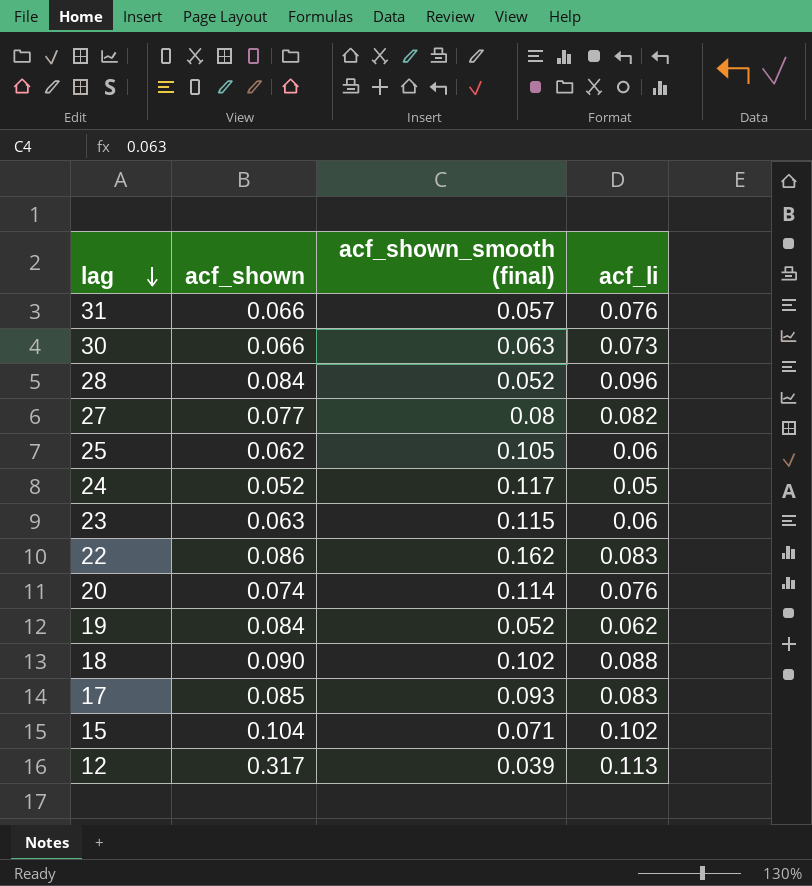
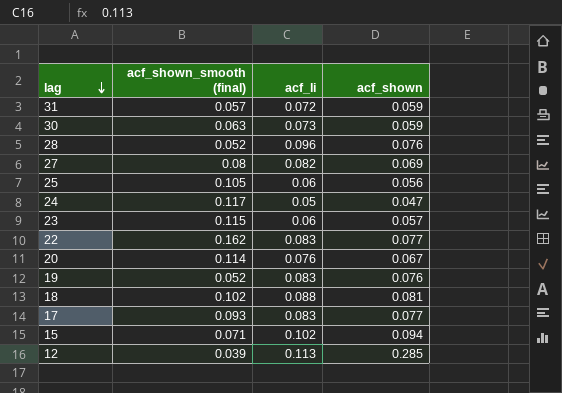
column acf_shown | position: 2 -> 4
31 | acf_li: 0.076 -> 0.072
31 | acf_shown: 0.066 -> 0.059
30 | acf_shown: 0.066 -> 0.059
28 | acf_shown: 0.084 -> 0.076
27 | acf_shown: 0.077 -> 0.069
25 | acf_shown: 0.062 -> 0.056
24 | acf_shown: 0.052 -> 0.047
23 | acf_shown: 0.063 -> 0.057
22 | acf_shown: 0.086 -> 0.077
20 | acf_shown: 0.074 -> 0.067
19 | acf_li: 0.062 -> 0.083
19 | acf_shown: 0.084 -> 0.076
18 | acf_shown: 0.090 -> 0.081
17 | acf_shown: 0.085 -> 0.077
15 | acf_shown: 0.104 -> 0.094
12 | acf_shown: 0.317 -> 0.285

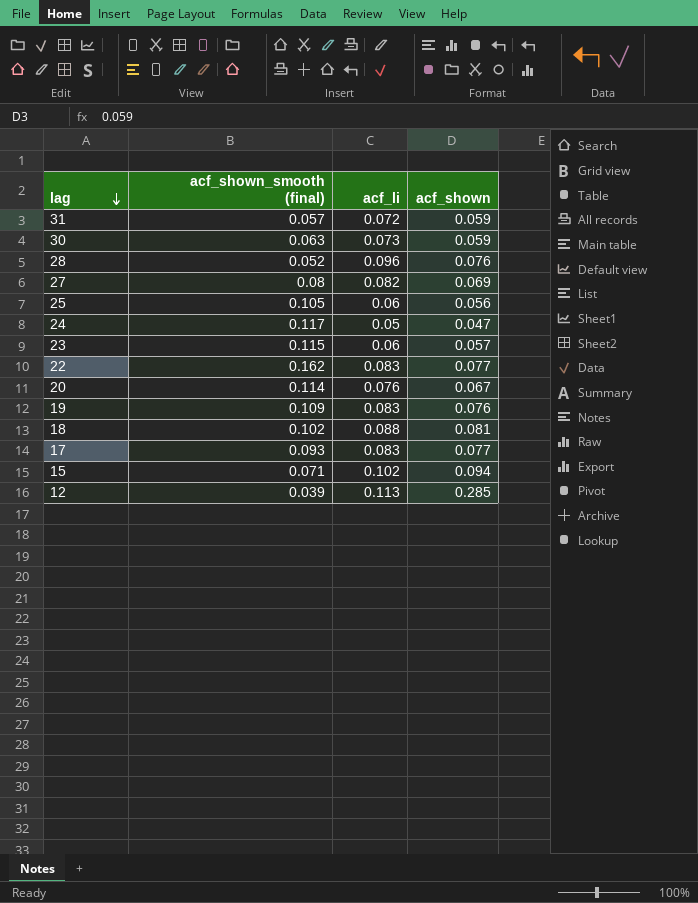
19 | acf_shown_smooth (final): 0.052 -> 0.109

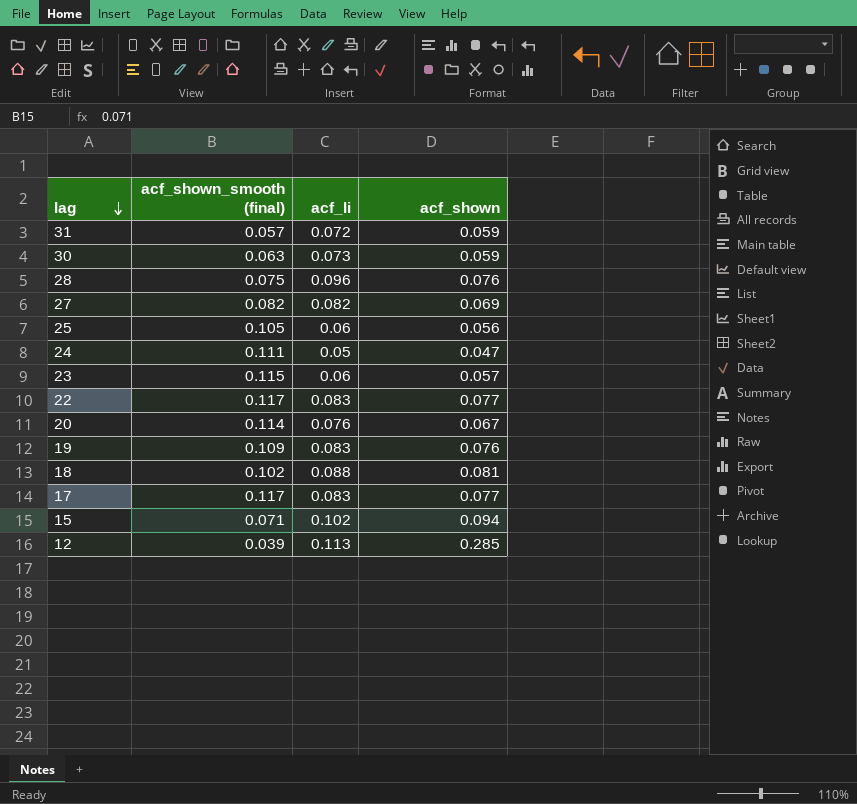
28 | acf_shown_smooth (final): 0.052 -> 0.075
27 | acf_shown_smooth (final): 0.08 -> 0.082
24 | acf_shown_smooth (final): 0.117 -> 0.111
22 | acf_shown_smooth (final): 0.162 -> 0.117
17 | acf_shown_smooth (final): 0.093 -> 0.117

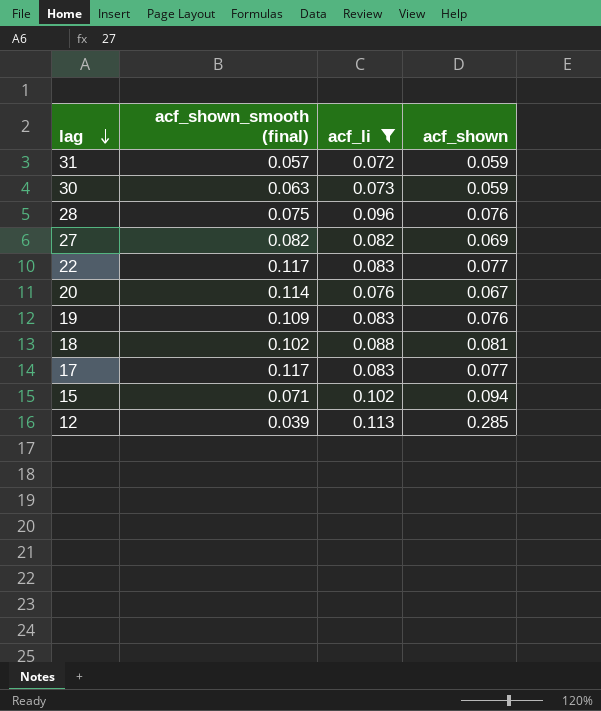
filter: none -> acf_li >= 0.072

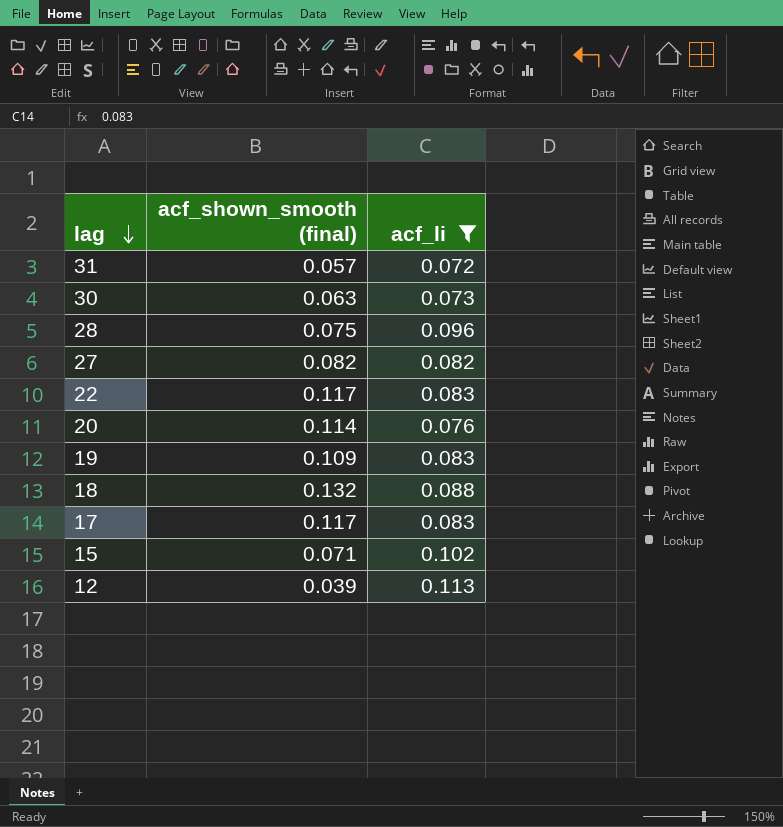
column acf_shown | position: 4 -> none
18 | acf_shown_smooth (final): 0.102 -> 0.132

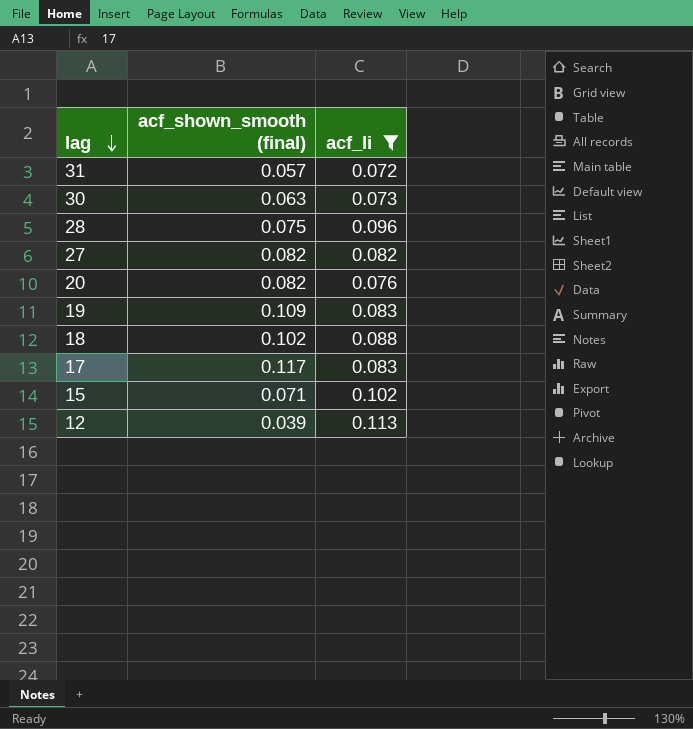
row 22: 0.117 | 0.083 -> none
20 | acf_shown_smooth (final): 0.114 -> 0.082
18 | acf_shown_smooth (final): 0.132 -> 0.102

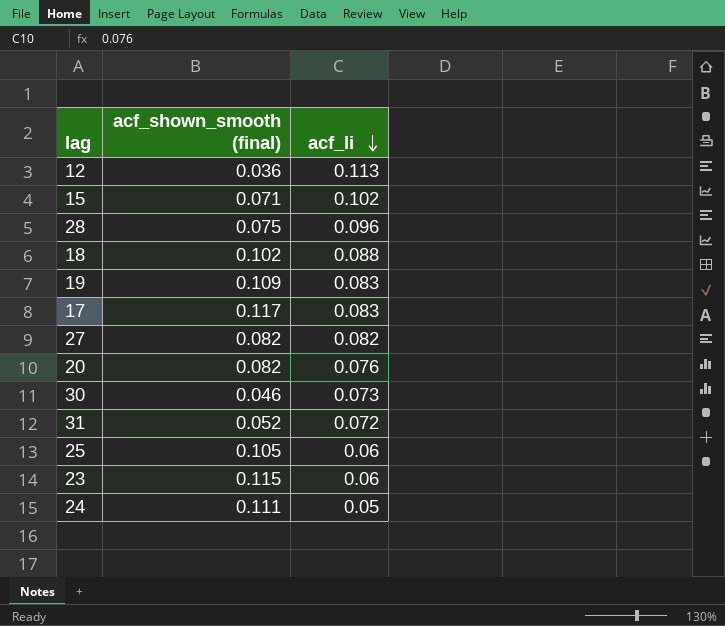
filter: acf_li >= 0.072 -> none
row order: lag descending -> acf_li descending
12 | acf_shown_smooth (final): 0.039 -> 0.036
30 | acf_shown_smooth (final): 0.063 -> 0.046
31 | acf_shown_smooth (final): 0.057 -> 0.052

